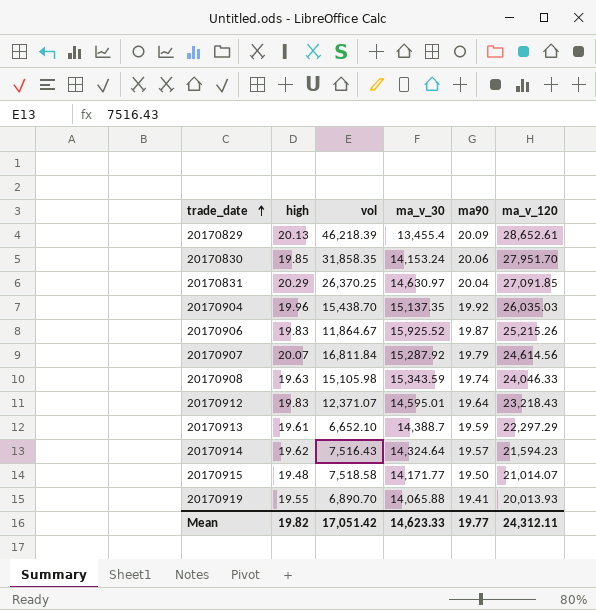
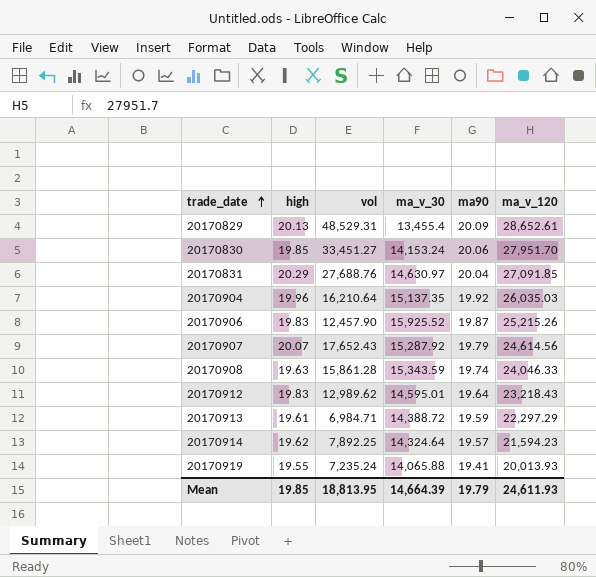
row 20170915: 19.48 | 7,518.58 | 14,171.77 | 19.50 | 21,014.07 -> none
20170829 | vol: 46,218.39 -> 48,529.31
20170830 | vol: 31,858.35 -> 33,451.27
20170831 | vol: 26,370.25 -> 27,688.76
20170904 | vol: 15,438.70 -> 16,210.64
20170906 | vol: 11,864.67 -> 12,457.90
20170907 | vol: 16,811.84 -> 17,652.43
20170908 | vol: 15,105.98 -> 15,861.28
20170912 | vol: 12,371.07 -> 12,989.62
20170913 | vol: 6,652.10 -> 6,984.71
20170913 | ma_v_30: 14,388.7 -> 14,388.72
20170914 | vol: 7,516.43 -> 7,892.25
20170919 | vol: 6,890.70 -> 7,235.24
Mean | high: 19.82 -> 19.85
Mean | vol: 17,051.42 -> 18,813.95
Mean | ma_v_30: 14,623.33 -> 14,664.39
Mean | ma90: 19.77 -> 19.79
Mean | ma_v_120: 24,312.11 -> 24,611.93

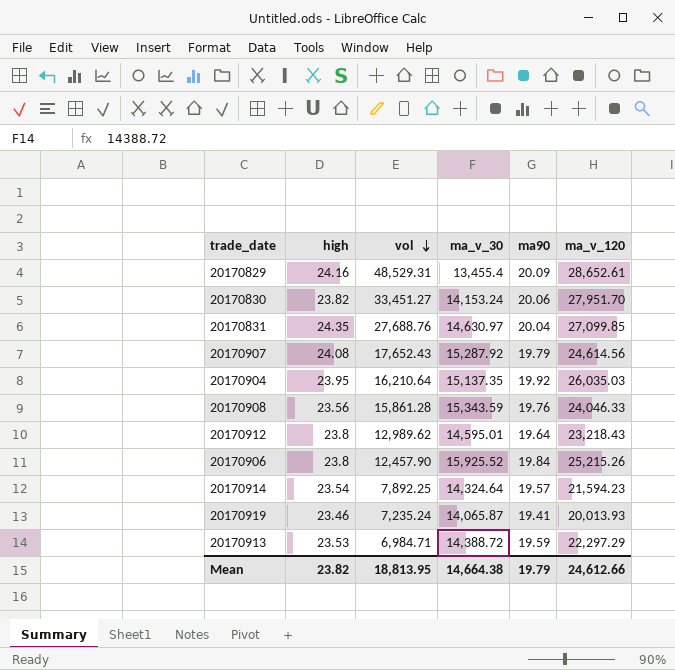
row order: trade_date ascending -> vol descending
20170829 | high: 20.13 -> 24.16
20170830 | high: 19.85 -> 23.82
20170831 | high: 20.29 -> 24.35
20170831 | ma_v_120: 27,091.85 -> 27,099.85
20170907 | high: 20.07 -> 24.08
20170904 | high: 19.96 -> 23.95
20170908 | high: 19.63 -> 23.56
20170908 | ma90: 19.74 -> 19.76
20170912 | high: 19.83 -> 23.8
20170906 | high: 19.83 -> 23.8
20170906 | ma90: 19.87 -> 19.84
20170914 | high: 19.62 -> 23.54
20170919 | high: 19.55 -> 23.46
20170919 | ma_v_30: 14,065.88 -> 14,065.87
20170913 | high: 19.61 -> 23.53
Mean | high: 19.85 -> 23.82
Mean | ma_v_30: 14,664.39 -> 14,664.38
Mean | ma_v_120: 24,611.93 -> 24,612.66

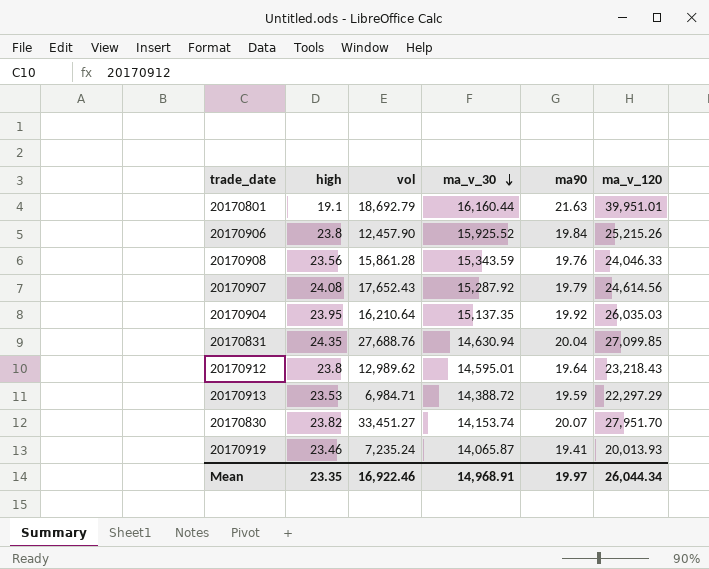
row order: vol descending -> ma_v_30 descending
row 20170829: 24.16 | 48,529.31 | 13,455.4 | 20.09 | 28,652.61 -> none
row 20170914: 23.54 | 7,892.25 | 14,324.64 | 19.57 | 21,594.23 -> none
row 20170801: none -> 19.1 | 18,692.79 | 16,160.44 | 21.63 | 39,951.01
20170831 | ma_v_30: 14,630.97 -> 14,630.94
20170830 | ma_v_30: 14,153.24 -> 14,153.74
20170830 | ma90: 20.06 -> 20.07
Mean | high: 23.82 -> 23.35
Mean | vol: 18,813.95 -> 16,922.46
Mean | ma_v_30: 14,664.38 -> 14,968.91
Mean | ma90: 19.79 -> 19.97
Mean | ma_v_120: 24,612.66 -> 26,044.34

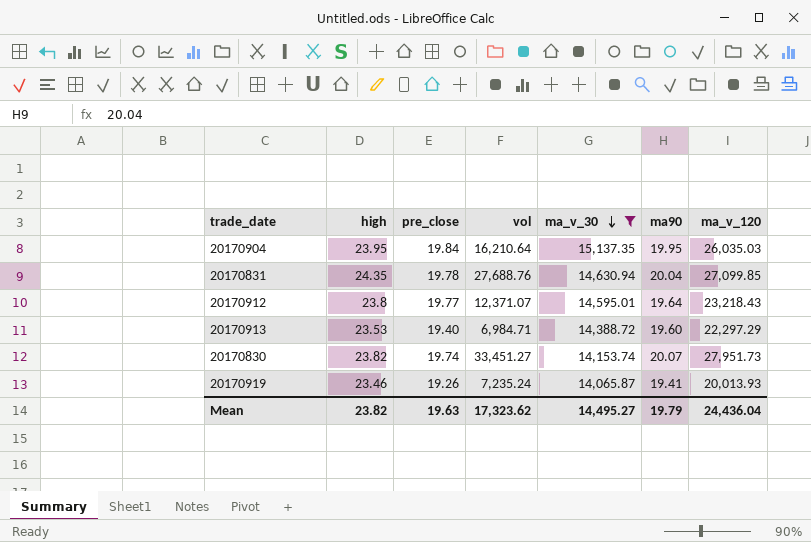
filter: none -> ma_v_30 <= 15,137.35
column pre_close | position: none -> 3
20170904 | ma90: 19.92 -> 19.95
20170912 | vol: 12,989.62 -> 12,371.07
20170913 | ma90: 19.59 -> 19.60
20170830 | ma_v_120: 27,951.70 -> 27,951.73
Mean | high: 23.35 -> 23.82
Mean | vol: 16,922.46 -> 17,323.62
Mean | ma_v_30: 14,968.91 -> 14,495.27
Mean | ma90: 19.97 -> 19.79
Mean | ma_v_120: 26,044.34 -> 24,436.04

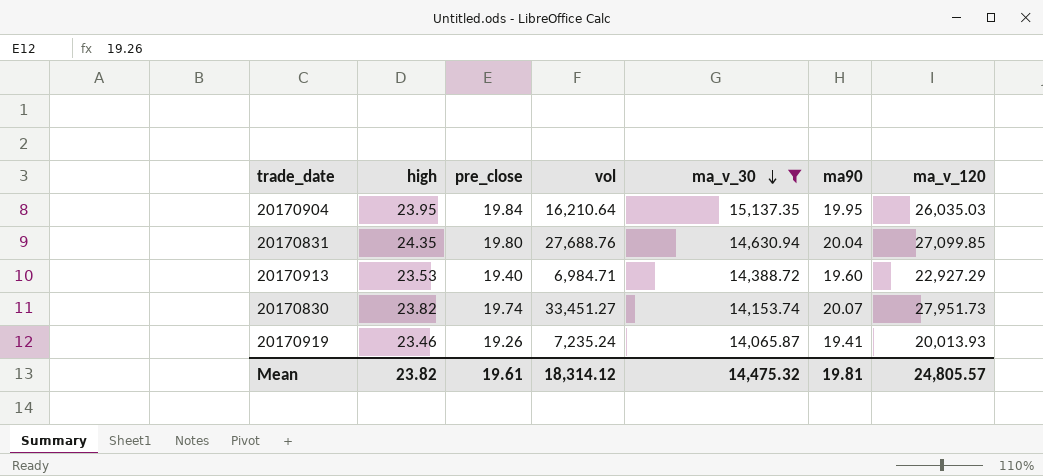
row 20170912: 23.8 | 19.77 | 12,371.07 | 14,595.01 | 19.64 | 23,218.43 -> none
20170831 | pre_close: 19.78 -> 19.80
20170913 | ma_v_120: 22,297.29 -> 22,927.29
Mean | pre_close: 19.63 -> 19.61
Mean | vol: 17,323.62 -> 18,314.12
Mean | ma_v_30: 14,495.27 -> 14,475.32
Mean | ma90: 19.79 -> 19.81
Mean | ma_v_120: 24,436.04 -> 24,805.57

